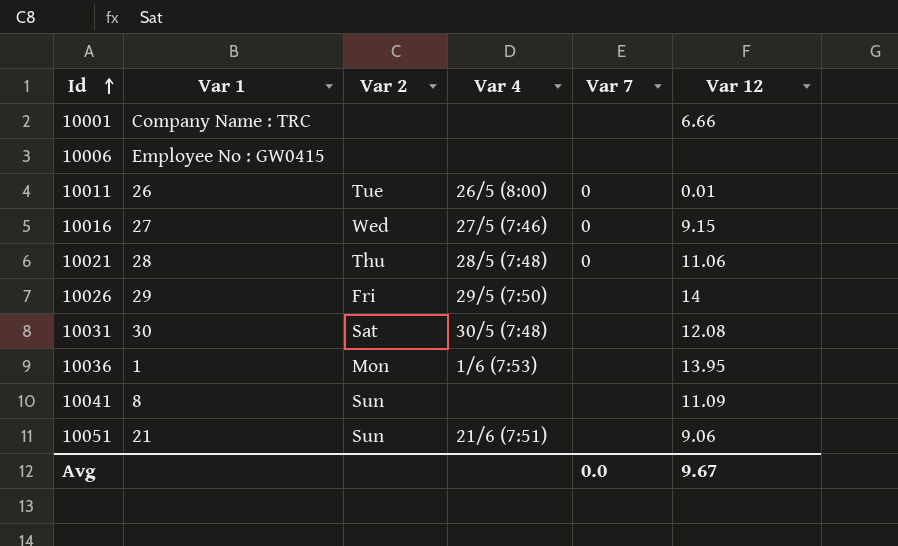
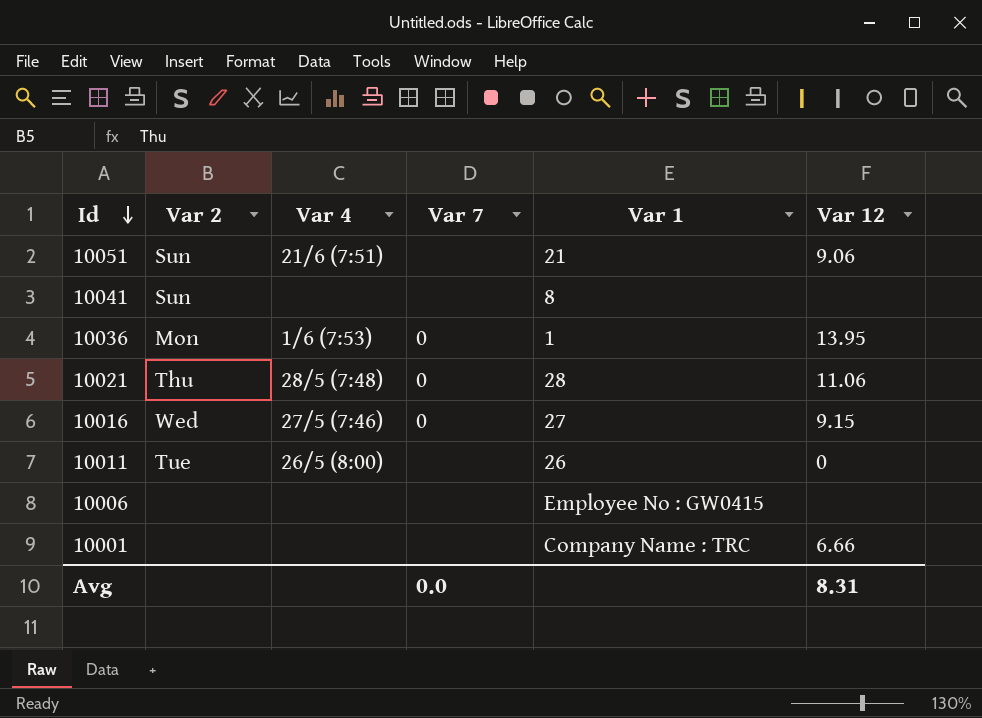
row order: Id ascending -> Id descending
column Var 1 | position: 2 -> 5
row 10026: 29 | Fri | 29/5 (7:50) | none | 14 -> none
row 10031: 30 | Sat | 30/5 (7:48) | none | 12.08 -> none
10041 | Var 12: 11.09 -> none
10036 | Var 7: none -> 0
10011 | Var 7: 0 -> none
10011 | Var 12: 0.01 -> 0
Avg | Var 12: 9.67 -> 8.31

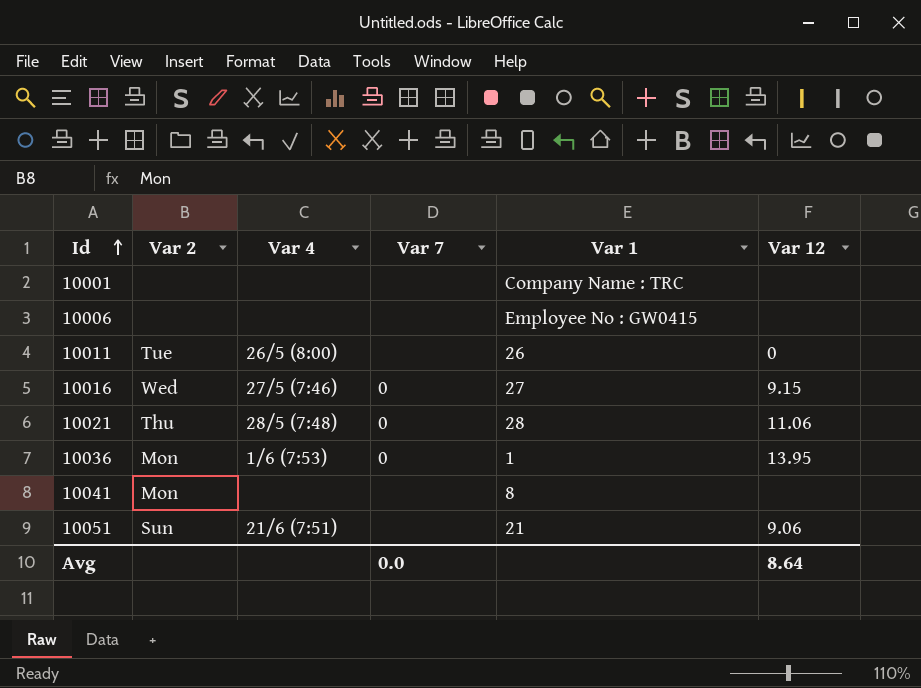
row order: Id descending -> Id ascending
10001 | Var 12: 6.66 -> none
10041 | Var 2: Sun -> Mon
Avg | Var 12: 8.31 -> 8.64

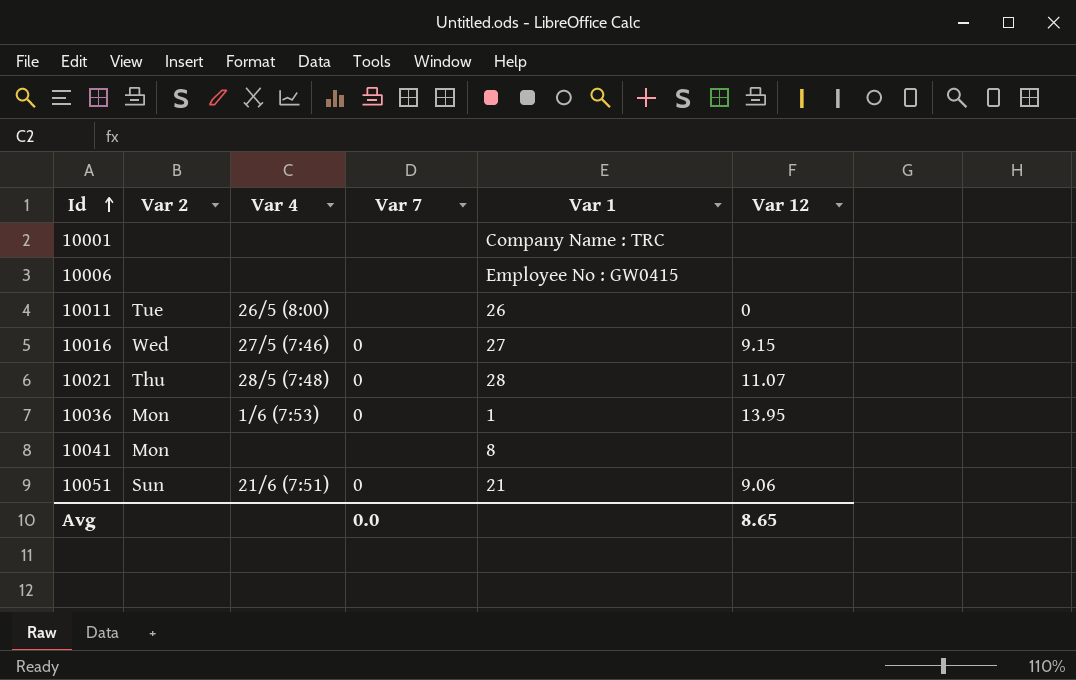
10021 | Var 12: 11.06 -> 11.07
10051 | Var 7: none -> 0
Avg | Var 12: 8.64 -> 8.65

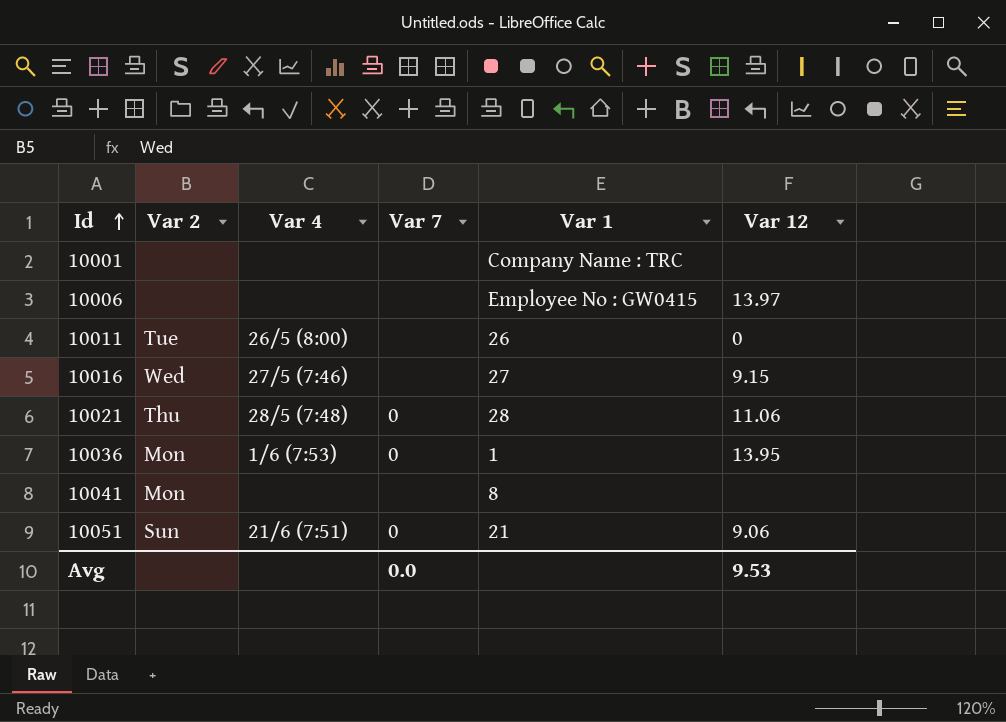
10006 | Var 12: none -> 13.97
10016 | Var 7: 0 -> none
10021 | Var 12: 11.07 -> 11.06
Avg | Var 12: 8.65 -> 9.53

